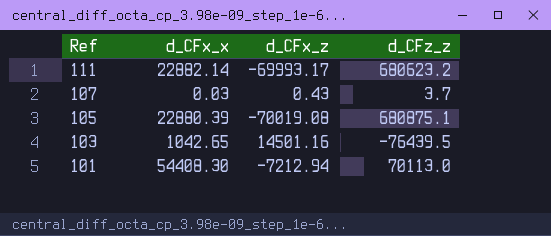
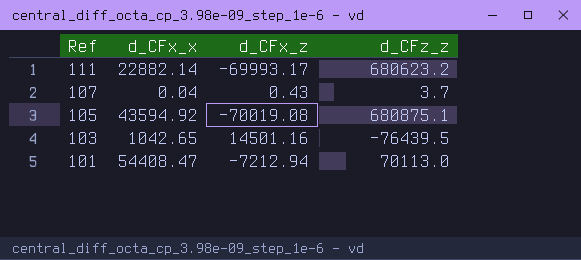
107 | d_CFx_x: 0.03 -> 0.04
105 | d_CFx_x: 22880.39 -> 43594.92
101 | d_CFx_x: 54408.30 -> 54408.47

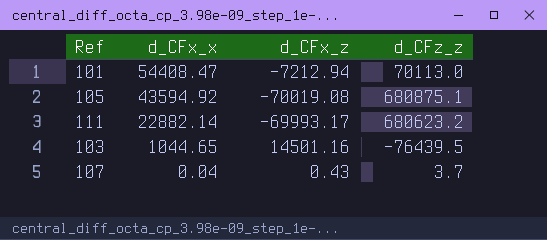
row order: Ref descending -> d_CFx_x descending
103 | d_CFx_x: 1042.65 -> 1044.65

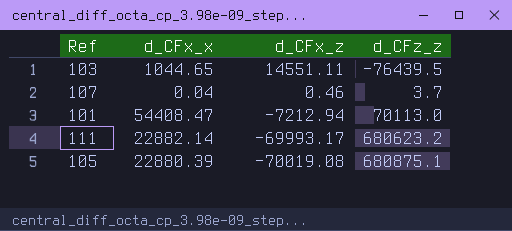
row order: d_CFx_x descending -> d_CFx_z descending
103 | d_CFx_z: 14501.16 -> 14551.11
107 | d_CFx_z: 0.43 -> 0.46
105 | d_CFx_x: 43594.92 -> 22880.39

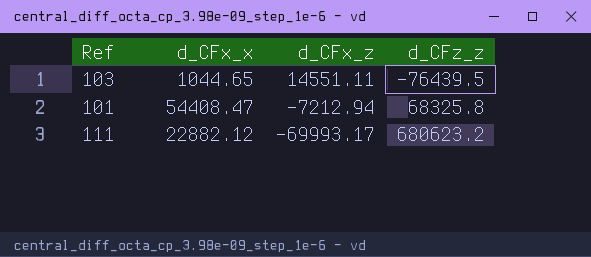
row 107: 0.04 | 0.46 | 3.7 -> none
row 105: 22880.39 | -70019.08 | 680875.1 -> none
101 | d_CFz_z: 70113.0 -> 68325.8
111 | d_CFx_x: 22882.14 -> 22882.12

